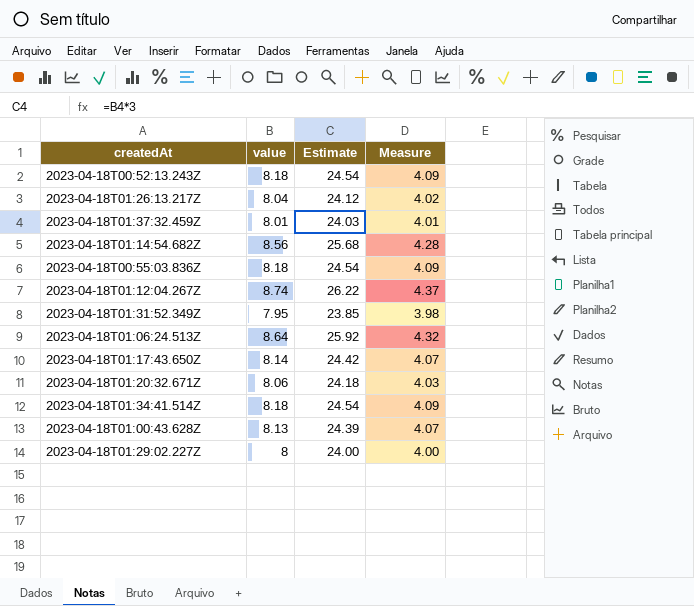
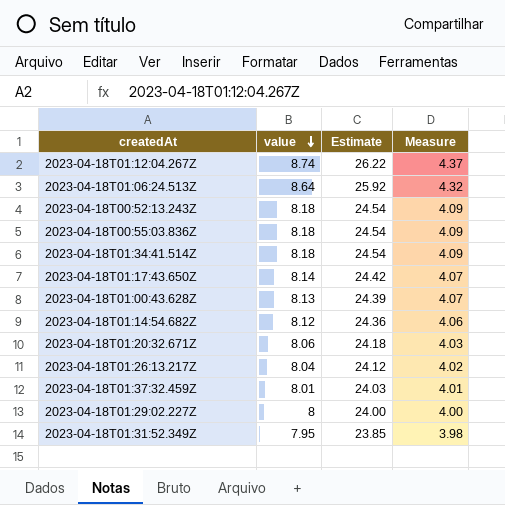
row order: none -> value descending
2023-04-18T01:14:54.682Z | value: 8.56 -> 8.12
2023-04-18T01:14:54.682Z | Estimate: 25.68 -> 24.36
2023-04-18T01:14:54.682Z | Measure: 4.28 -> 4.06

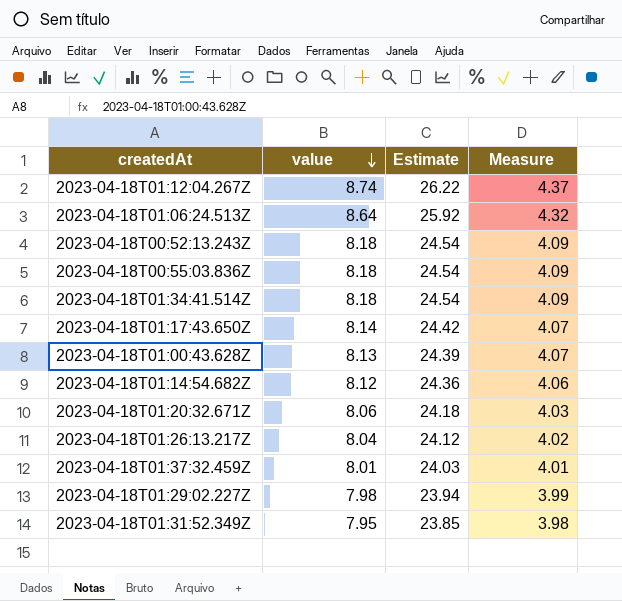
2023-04-18T01:29:02.227Z | value: 8 -> 7.98
2023-04-18T01:29:02.227Z | Estimate: 24.00 -> 23.94
2023-04-18T01:29:02.227Z | Measure: 4.00 -> 3.99

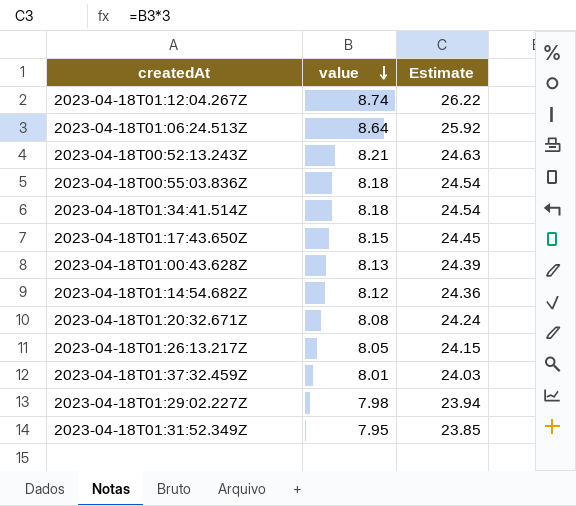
column Measure | formula: [value] * 0.5 -> none
2023-04-18T00:52:13.243Z | value: 8.18 -> 8.21
2023-04-18T00:52:13.243Z | Estimate: 24.54 -> 24.63
2023-04-18T01:17:43.650Z | value: 8.14 -> 8.15
2023-04-18T01:17:43.650Z | Estimate: 24.42 -> 24.45
2023-04-18T01:20:32.671Z | value: 8.06 -> 8.08
2023-04-18T01:20:32.671Z | Estimate: 24.18 -> 24.24
2023-04-18T01:26:13.217Z | value: 8.04 -> 8.05
2023-04-18T01:26:13.217Z | Estimate: 24.12 -> 24.15

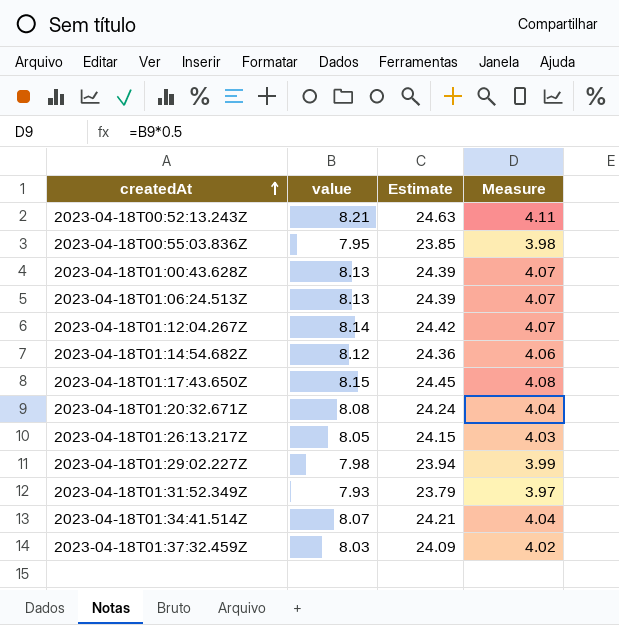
row order: value descending -> createdAt ascending
column Measure | formula: none -> [value] * 0.5
2023-04-18T00:55:03.836Z | value: 8.18 -> 7.95
2023-04-18T00:55:03.836Z | Estimate: 24.54 -> 23.85
2023-04-18T01:06:24.513Z | value: 8.64 -> 8.13
2023-04-18T01:06:24.513Z | Estimate: 25.92 -> 24.39
2023-04-18T01:12:04.267Z | value: 8.74 -> 8.14
2023-04-18T01:12:04.267Z | Estimate: 26.22 -> 24.42
2023-04-18T01:31:52.349Z | value: 7.95 -> 7.93
2023-04-18T01:31:52.349Z | Estimate: 23.85 -> 23.79
2023-04-18T01:34:41.514Z | value: 8.18 -> 8.07
2023-04-18T01:34:41.514Z | Estimate: 24.54 -> 24.21
2023-04-18T01:37:32.459Z | value: 8.01 -> 8.03
2023-04-18T01:37:32.459Z | Estimate: 24.03 -> 24.09

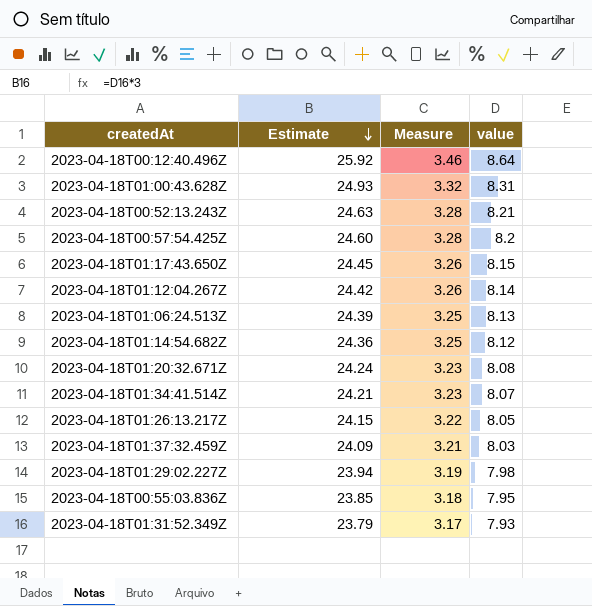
row order: createdAt ascending -> Estimate descending
column Measure | formula: [value] * 0.5 -> [value] * 0.4
column value | position: 2 -> 4
row 2023-04-18T00:12:40.496Z: none -> 25.92 | 3.46 | 8.64
2023-04-18T01:00:43.628Z | Estimate: 24.39 -> 24.93
2023-04-18T01:00:43.628Z | value: 8.13 -> 8.31
row 2023-04-18T00:57:54.425Z: none -> 24.60 | 3.28 | 8.2

